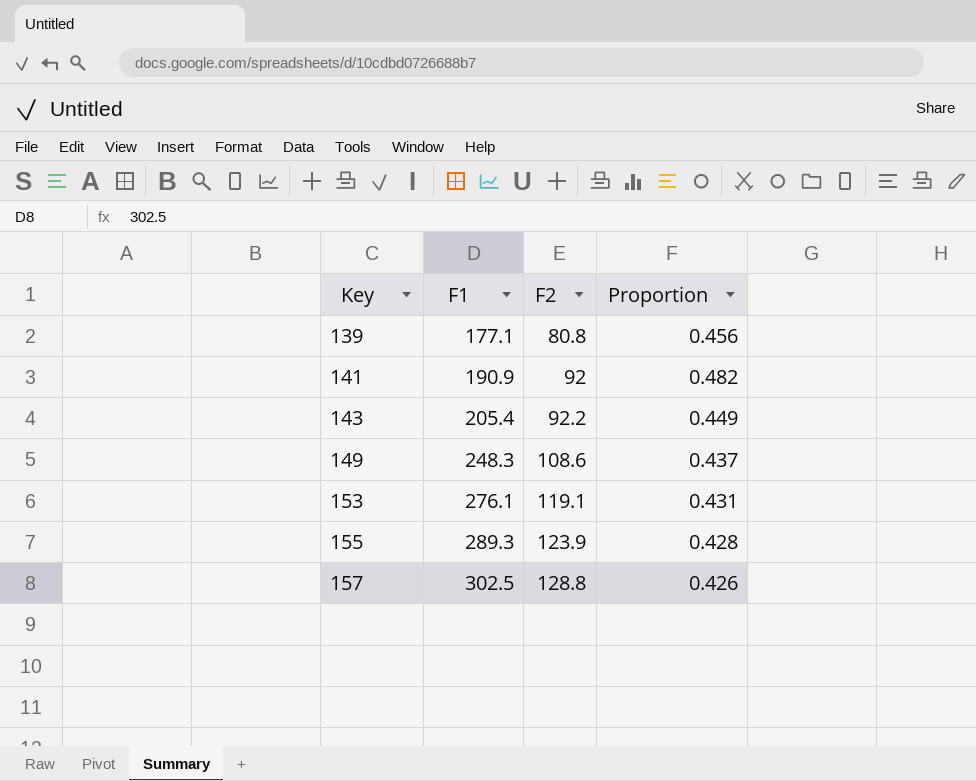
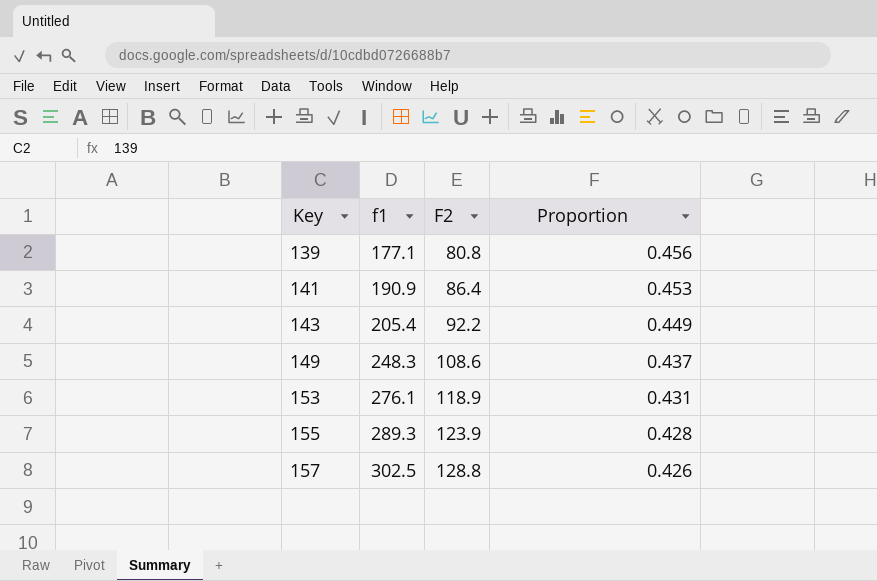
column name: F1 -> f1
141 | F2: 92 -> 86.4
141 | Proportion: 0.482 -> 0.453
153 | F2: 119.1 -> 118.9

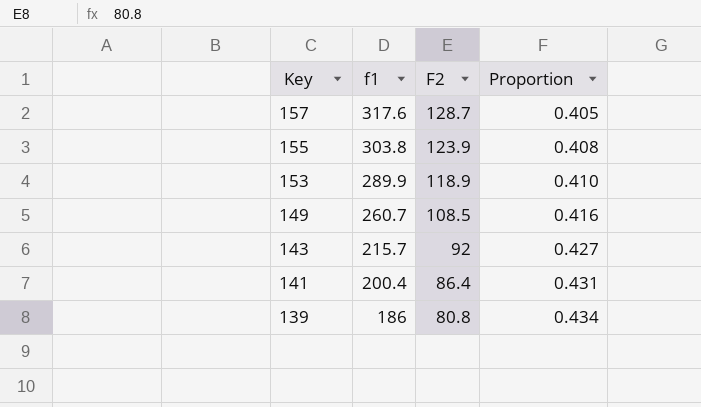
row order: Key ascending -> Key descending
157 | f1: 302.5 -> 317.6
157 | F2: 128.8 -> 128.7
157 | Proportion: 0.426 -> 0.405
155 | f1: 289.3 -> 303.8
155 | Proportion: 0.428 -> 0.408
153 | f1: 276.1 -> 289.9
153 | Proportion: 0.431 -> 0.410
149 | f1: 248.3 -> 260.7
149 | F2: 108.6 -> 108.5
149 | Proportion: 0.437 -> 0.416
143 | f1: 205.4 -> 215.7
143 | F2: 92.2 -> 92
143 | Proportion: 0.449 -> 0.427
141 | f1: 190.9 -> 200.4
141 | Proportion: 0.453 -> 0.431
139 | f1: 177.1 -> 186
139 | Proportion: 0.456 -> 0.434

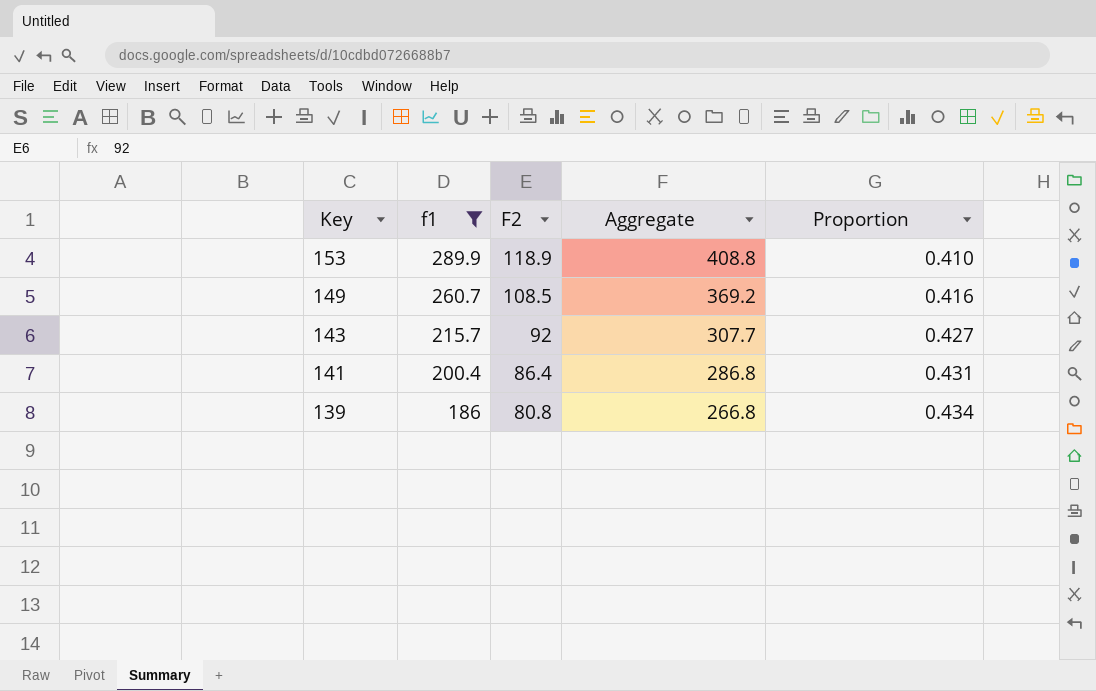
filter: none -> f1 <= 289.9
column Aggregate | formula: none -> [f1] + [F2]

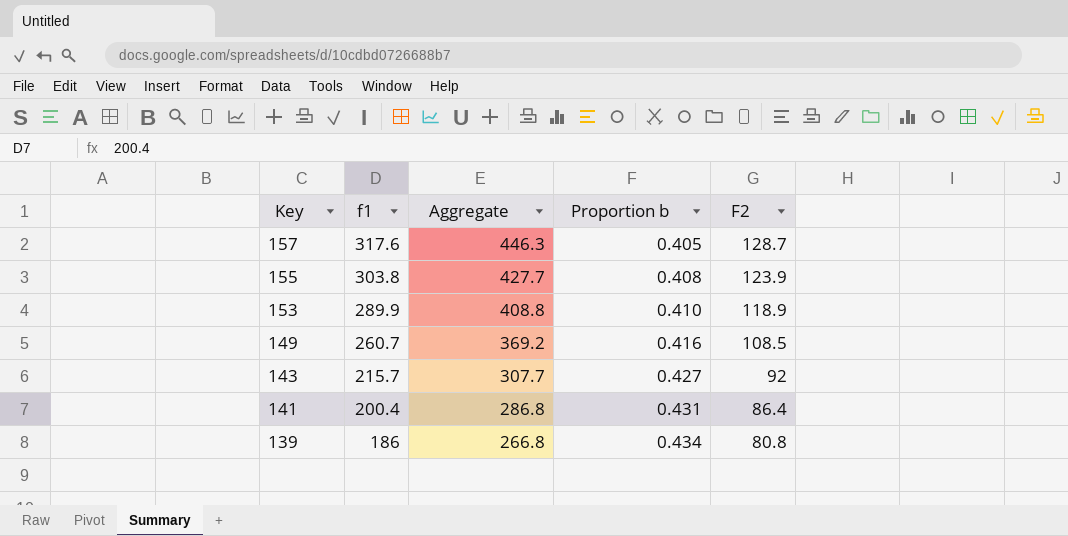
filter: f1 <= 289.9 -> none
column name: Proportion -> Proportion b
column F2 | position: 3 -> 5

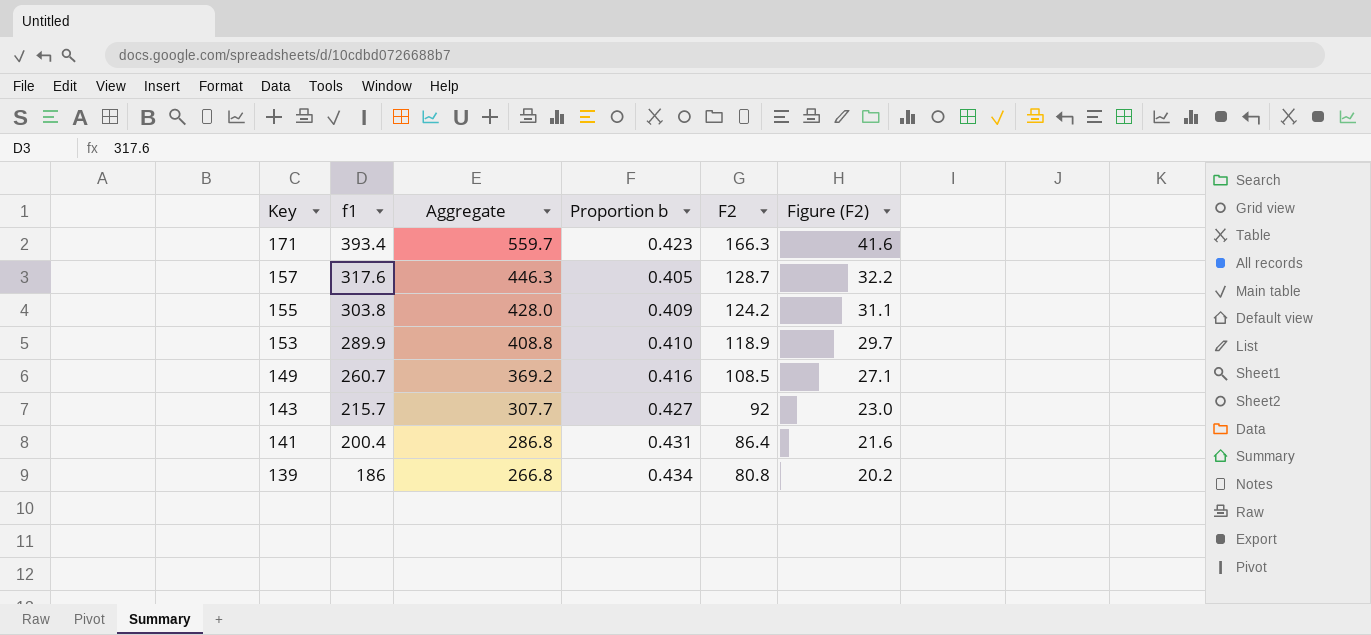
column Figure (F2) | formula: none -> [F2] * 0.25
row 171: none -> 393.4 | 559.7 | 0.423 | 166.3 | 41.6
155 | Aggregate: 427.7 -> 428.0
155 | Proportion b: 0.408 -> 0.409
155 | F2: 123.9 -> 124.2

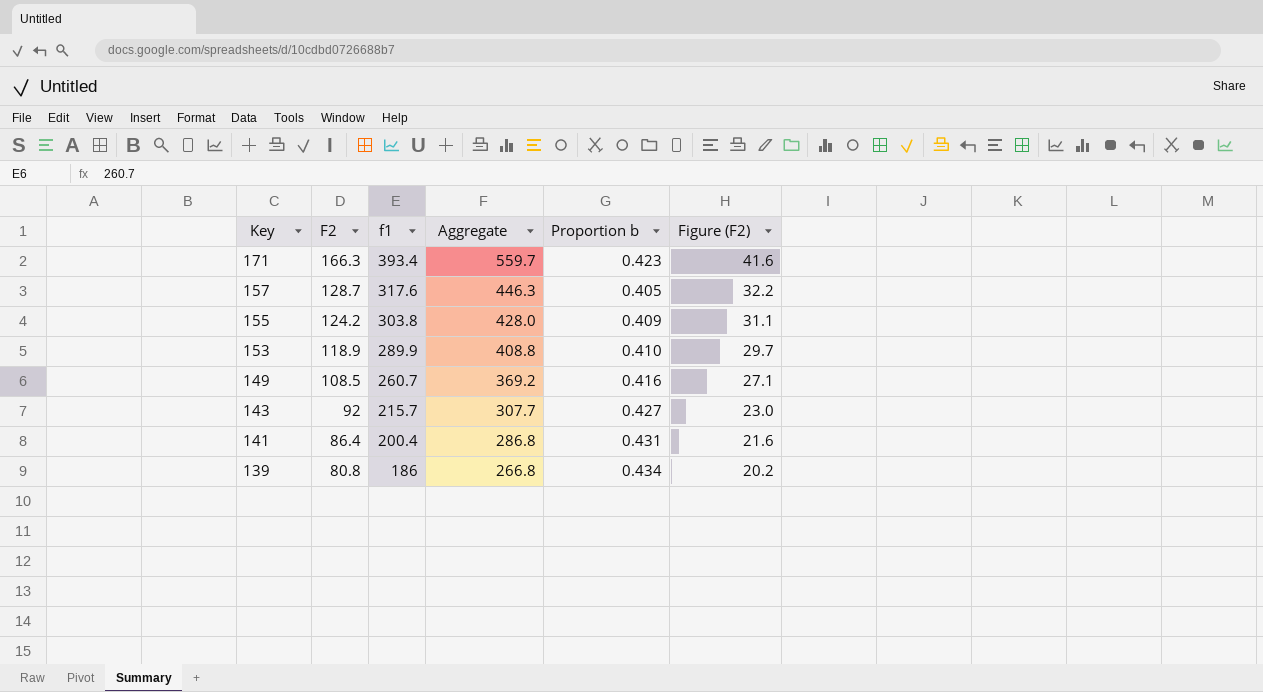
column F2 | position: 5 -> 2

